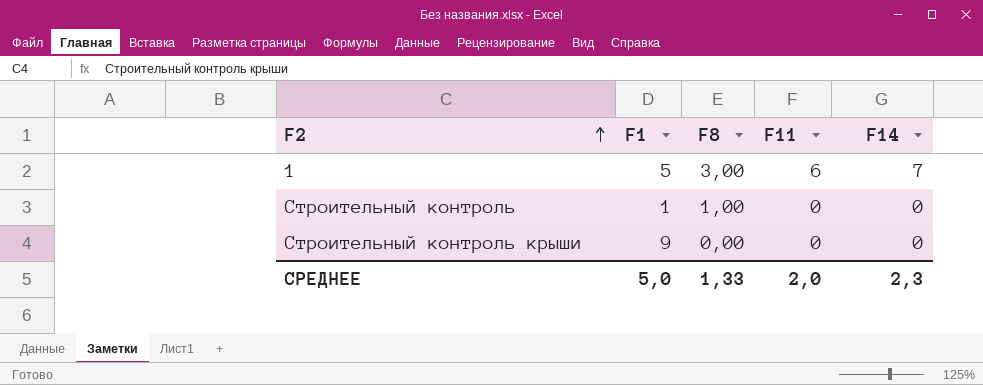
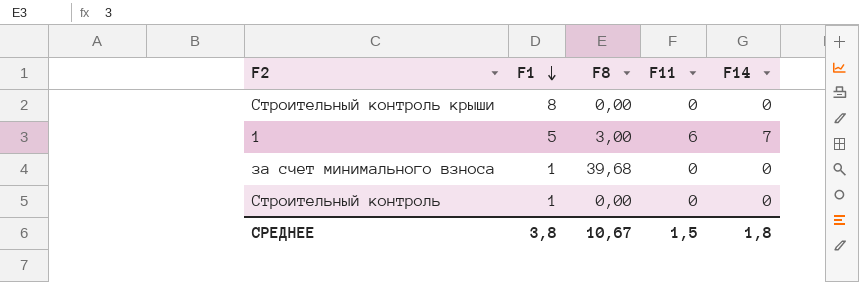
row order: F2 ascending -> F1 descending
Строительный контроль крыши | F1: 9 -> 8
row за счет минимального взноса: none -> 1 | 39,68 | 0 | 0
Строительный контроль | F8: 1,00 -> 0,00
СРЕДНЕЕ | F1: 5,0 -> 3,8
СРЕДНЕЕ | F8: 1,33 -> 10,67
СРЕДНЕЕ | F11: 2,0 -> 1,5
СРЕДНЕЕ | F14: 2,3 -> 1,8

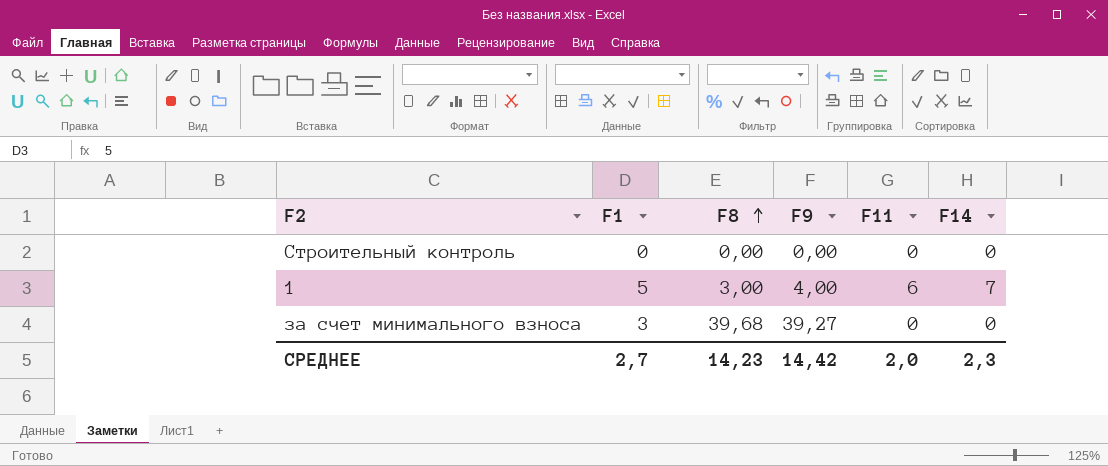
row order: F1 descending -> F8 ascending
column F9 | position: none -> 4
row Строительный контроль крыши: 8 | 0,00 | 0 | 0 -> none
Строительный контроль | F1: 1 -> 0
за счет минимального взноса | F1: 1 -> 3
СРЕДНЕЕ | F1: 3,8 -> 2,7
СРЕДНЕЕ | F8: 10,67 -> 14,23
СРЕДНЕЕ | F11: 1,5 -> 2,0
СРЕДНЕЕ | F14: 1,8 -> 2,3

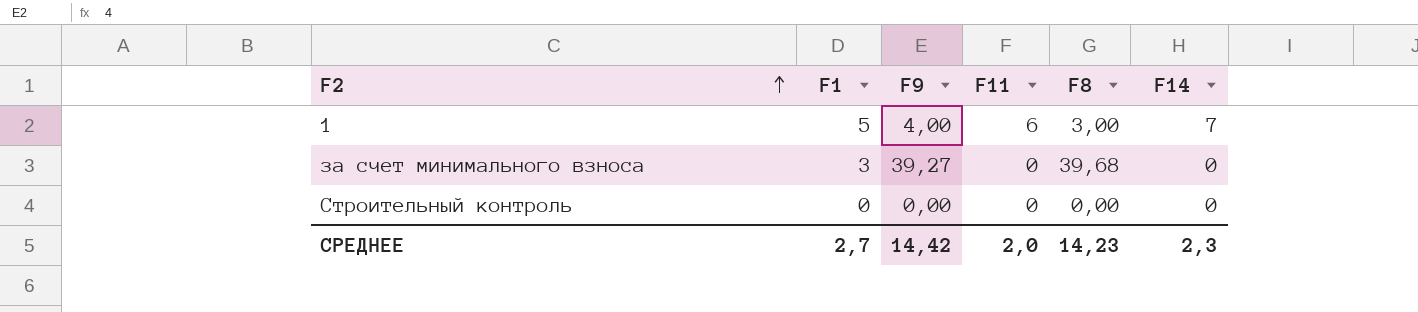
row order: F8 ascending -> F2 ascending
column F8 | position: 3 -> 5

